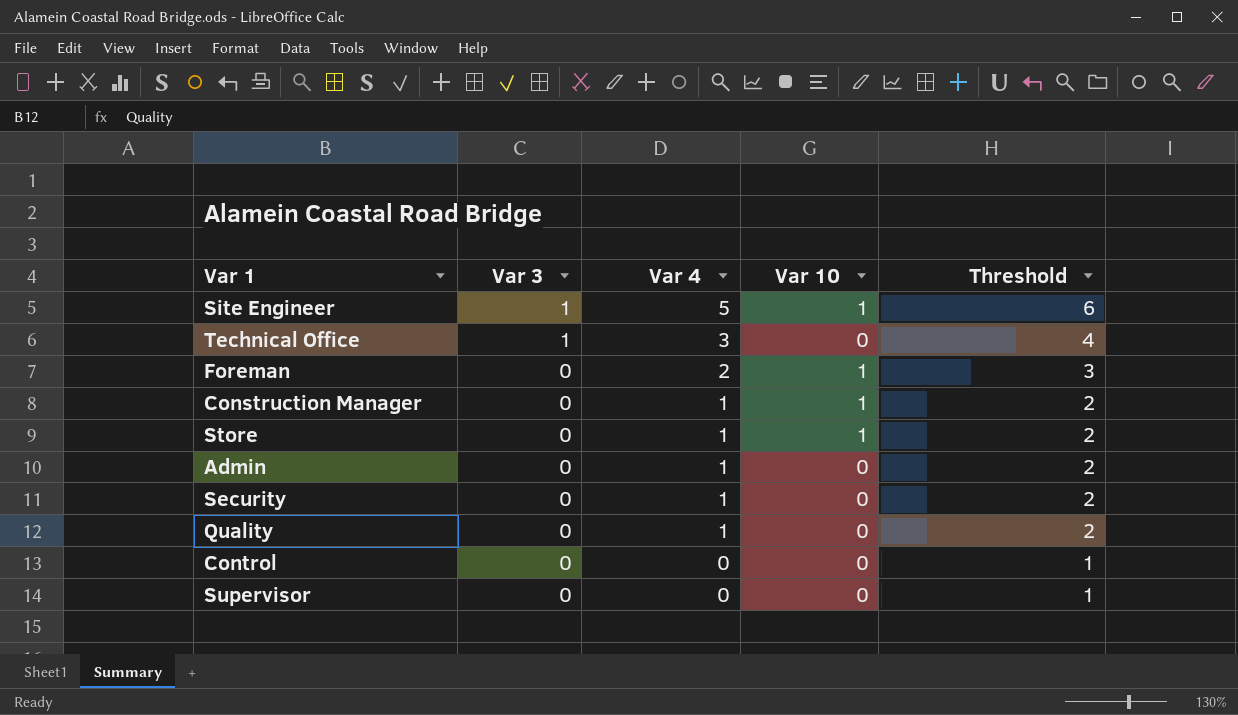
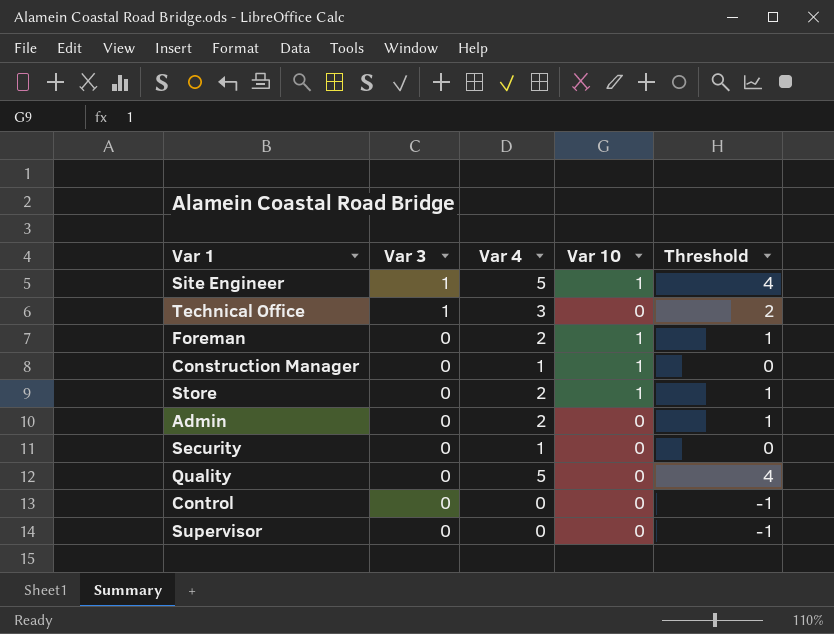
column Threshold | formula: [Var 4] + 1 -> [Var 4] - 1
Store | Var 4: 1 -> 2
Admin | Var 4: 1 -> 2
Quality | Var 4: 1 -> 5

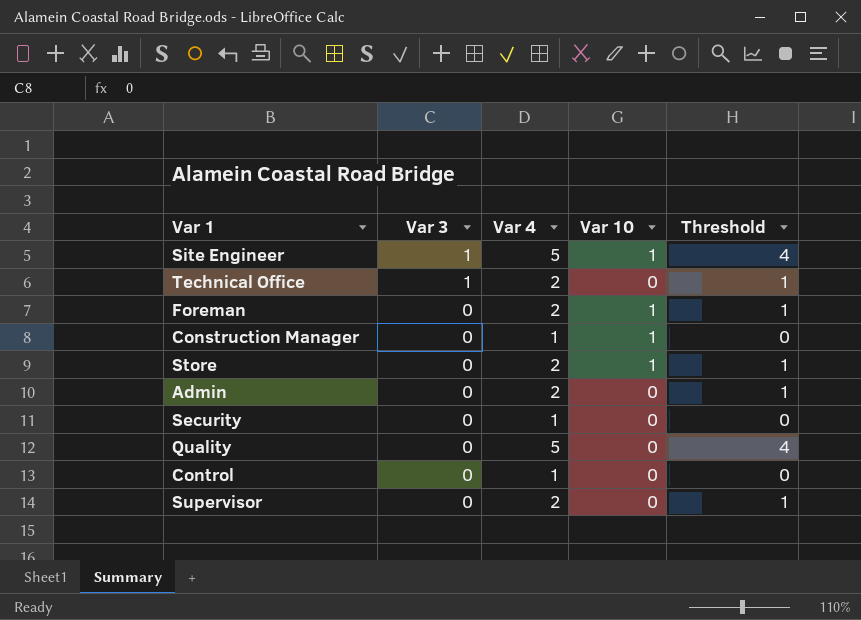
Technical Office | Var 4: 3 -> 2
Technical Office | Threshold: 2 -> 1
Control | Var 4: 0 -> 1
Control | Threshold: -1 -> 0
Supervisor | Var 4: 0 -> 2
Supervisor | Threshold: -1 -> 1

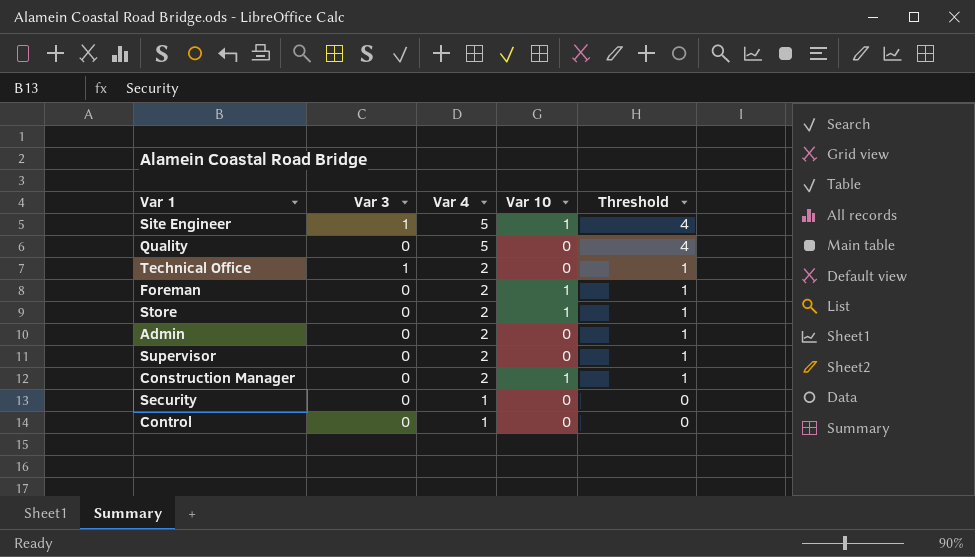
row order: Var 3 descending -> Var 4 descending
Construction Manager | Var 4: 1 -> 2
Construction Manager | Threshold: 0 -> 1

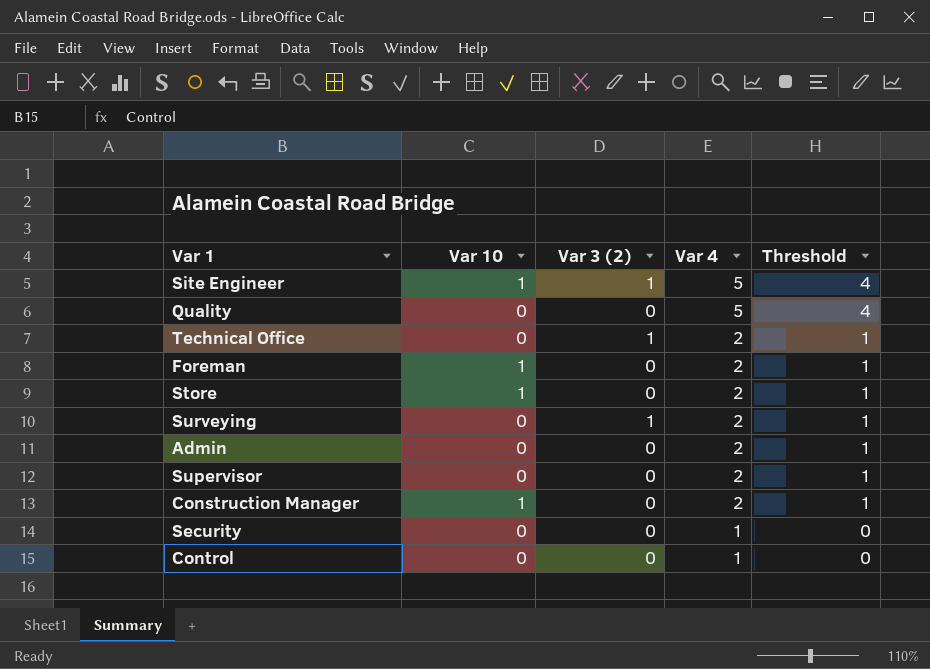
column Var 10 | position: 4 -> 2
column name: Var 3 -> Var 3 (2)
row Surveying: none -> 0 | 1 | 2 | 1

